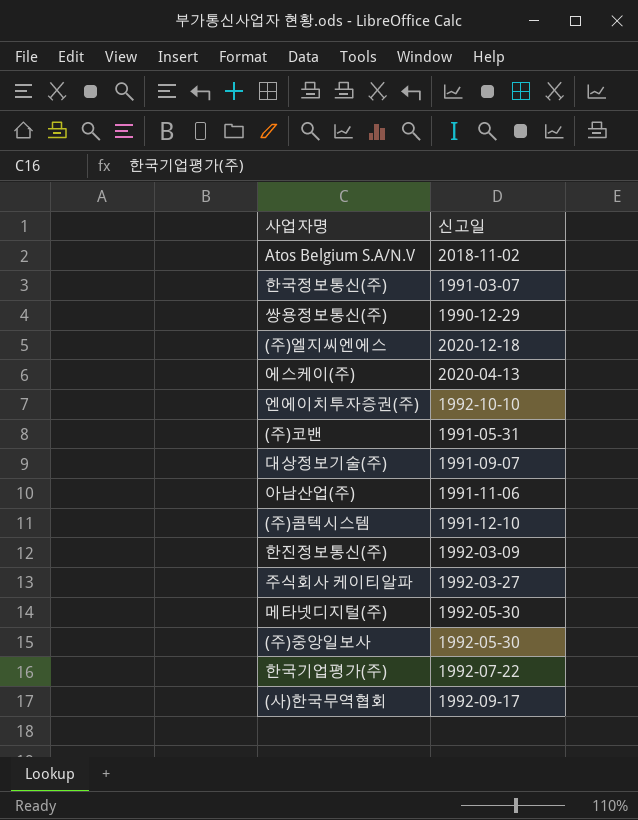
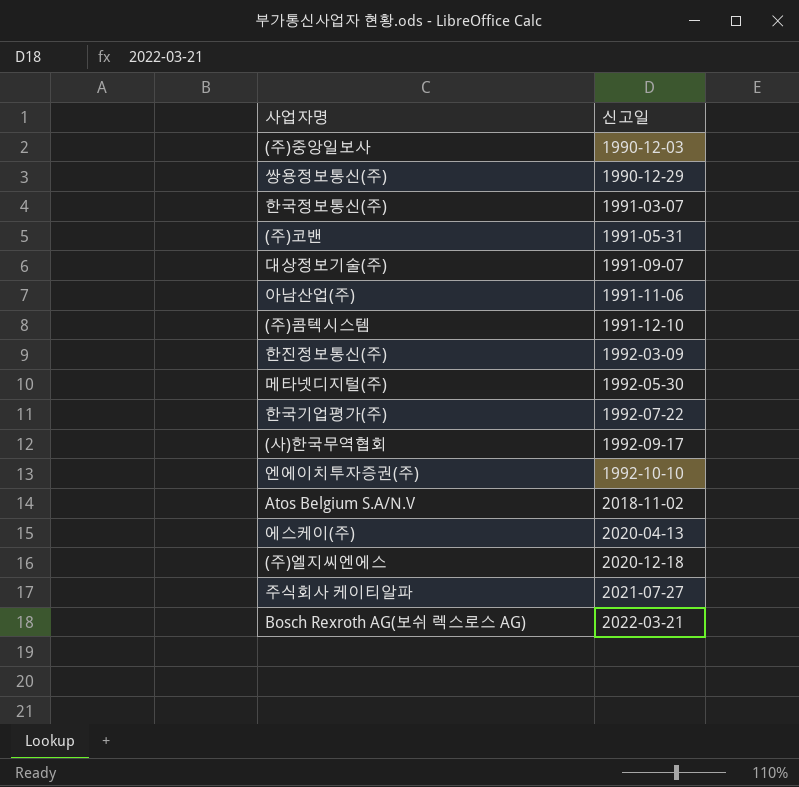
row order: none -> 신고일 ascending
(주)중앙일보사 | 신고일: 1992-05-30 -> 1990-12-03
주식회사 케이티알파 | 신고일: 1992-03-27 -> 2021-07-27
row Bosch Rexroth AG(보쉬 렉스로스 AG): none -> 2022-03-21

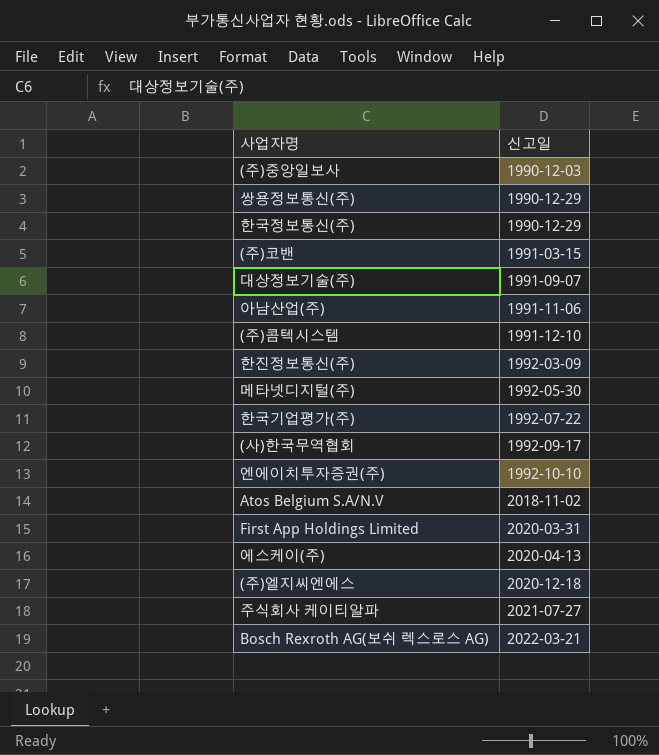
한국정보통신(주) | 신고일: 1991-03-07 -> 1990-12-29
(주)코밴 | 신고일: 1991-05-31 -> 1991-03-15
row First App Holdings Limited: none -> 2020-03-31

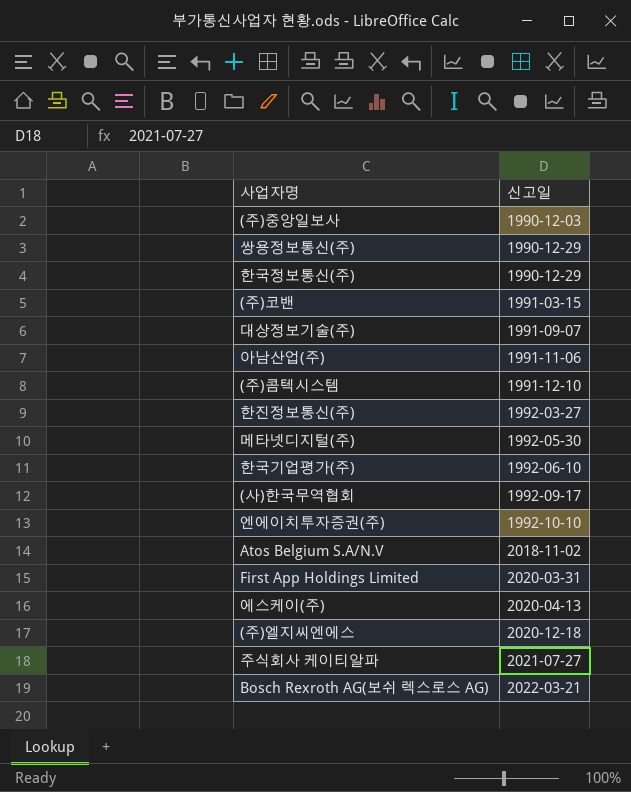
한진정보통신(주) | 신고일: 1992-03-09 -> 1992-03-27
한국기업평가(주) | 신고일: 1992-07-22 -> 1992-06-10

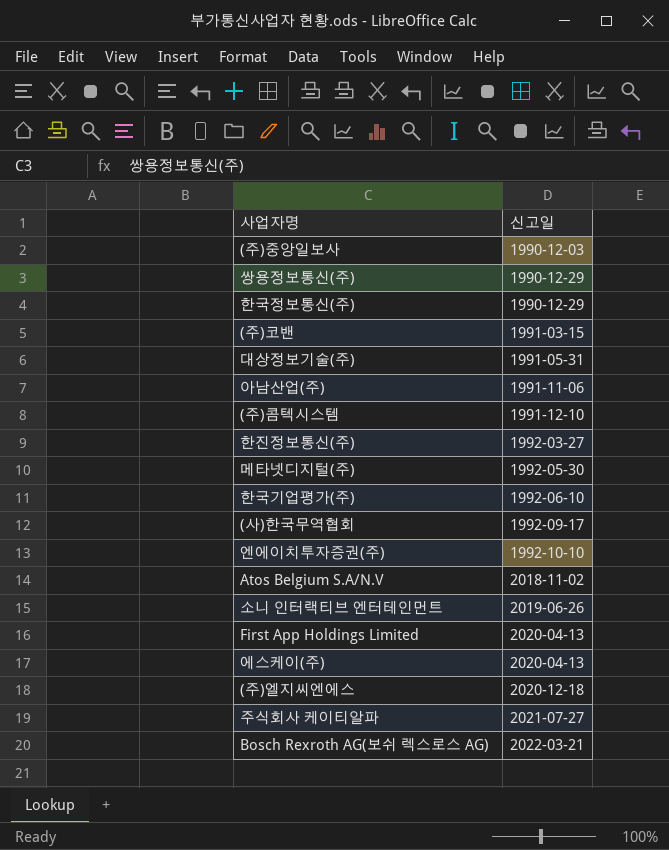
대상정보기술(주) | 신고일: 1991-09-07 -> 1991-05-31
row 소니 인터랙티브 엔터테인먼트: none -> 2019-06-26
First App Holdings Limited | 신고일: 2020-03-31 -> 2020-04-13

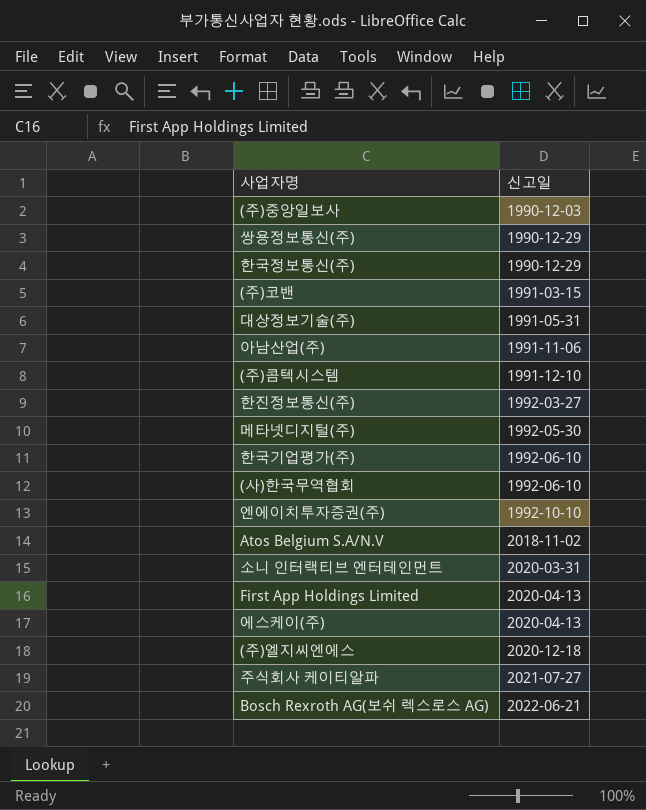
(사)한국무역협회 | 신고일: 1992-09-17 -> 1992-06-10
소니 인터랙티브 엔터테인먼트 | 신고일: 2019-06-26 -> 2020-03-31
Bosch Rexroth AG(보쉬 렉스로스 AG) | 신고일: 2022-03-21 -> 2022-06-21

